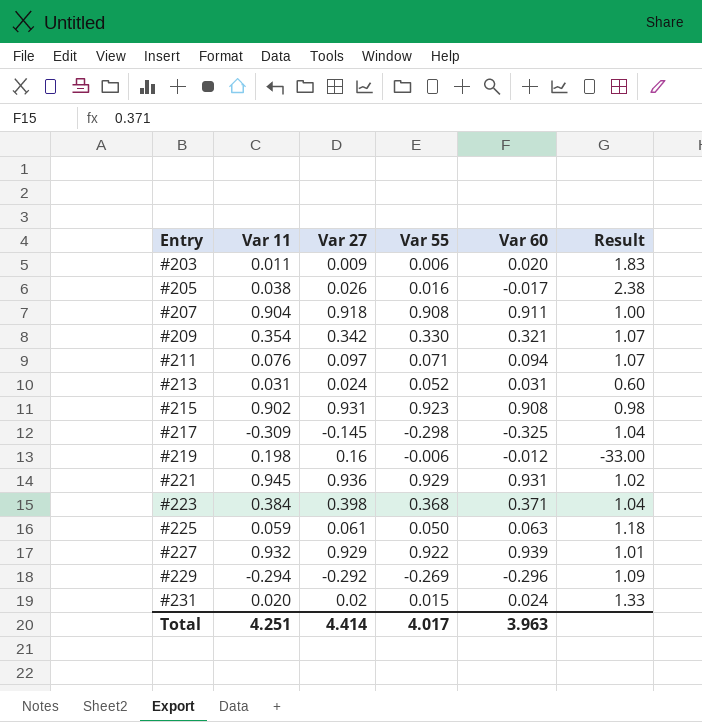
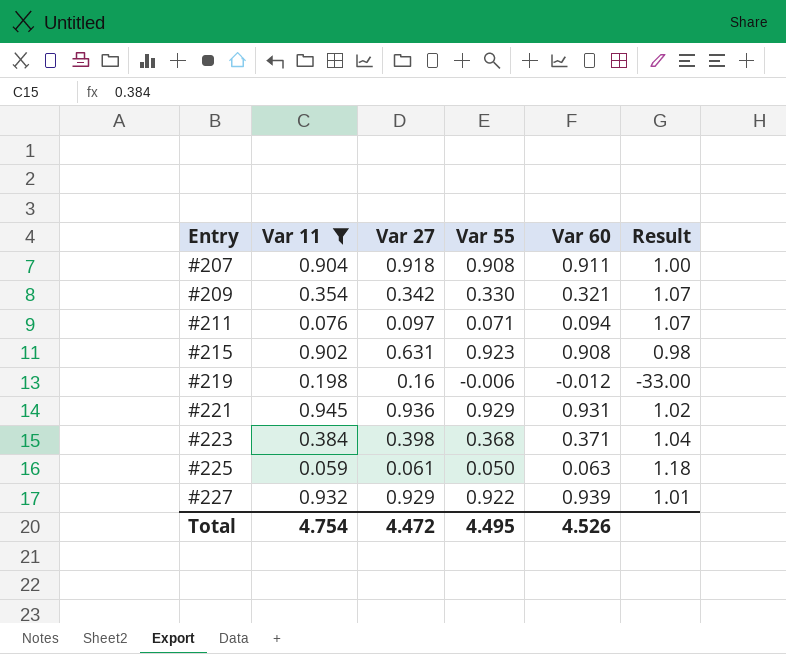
filter: none -> Var 11 >= 0.059
#215 | Var 27: 0.931 -> 0.631
Total | Var 11: 4.251 -> 4.754
Total | Var 27: 4.414 -> 4.472
Total | Var 55: 4.017 -> 4.495
Total | Var 60: 3.963 -> 4.526

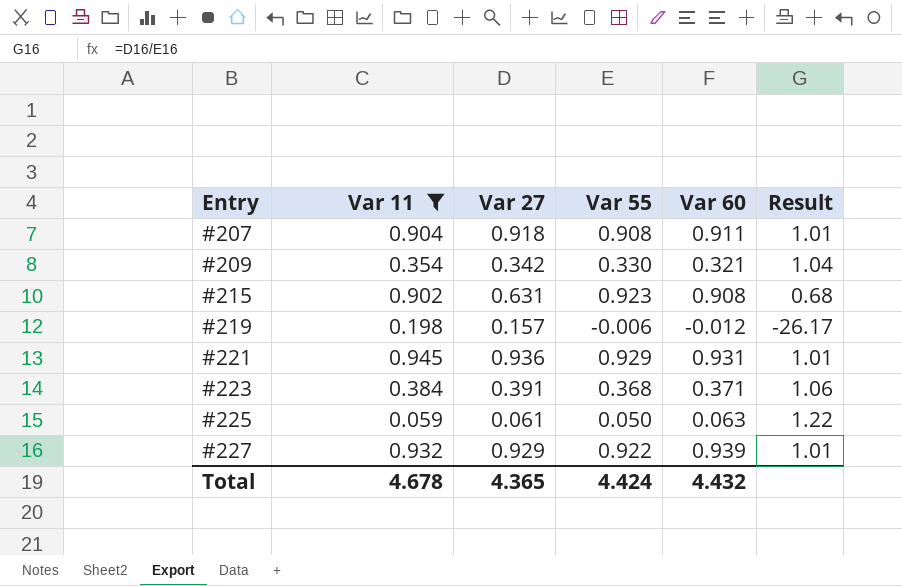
column Result | formula: [Var 11] / [Var 55] -> [Var 27] / [Var 55]
row #211: 0.076 | 0.097 | 0.071 | 0.094 | 1.07 -> none
#219 | Var 27: 0.16 -> 0.157
#223 | Var 27: 0.398 -> 0.391
Total | Var 11: 4.754 -> 4.678
Total | Var 27: 4.472 -> 4.365
Total | Var 55: 4.495 -> 4.424
Total | Var 60: 4.526 -> 4.432

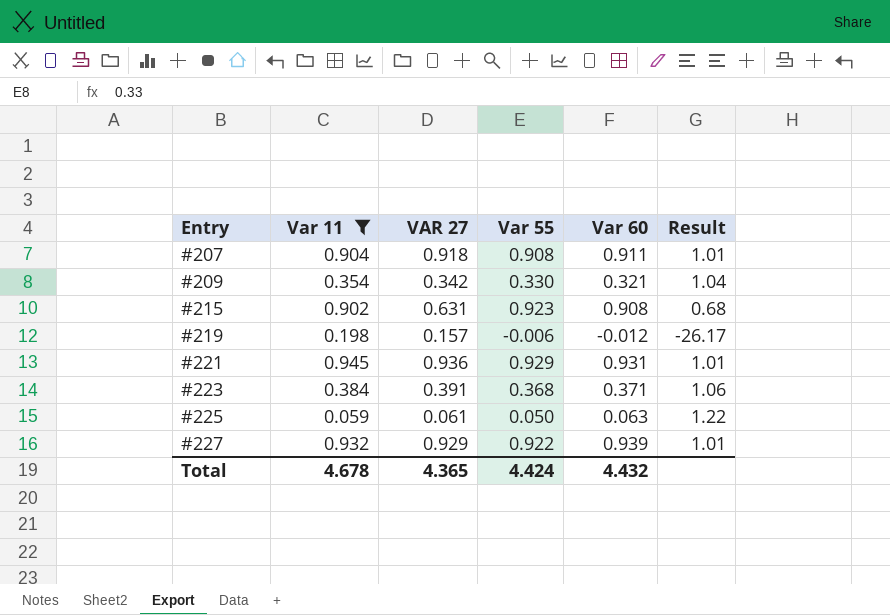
column name: Var 27 -> VAR 27

